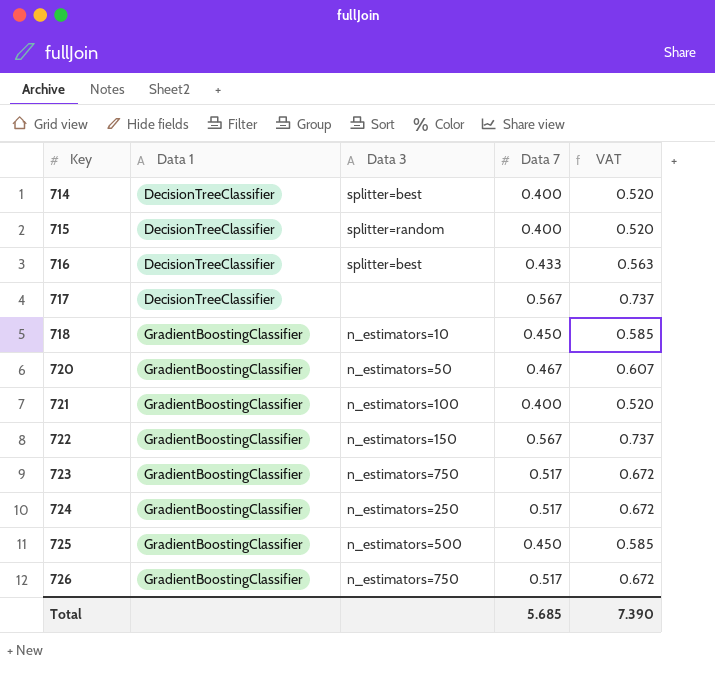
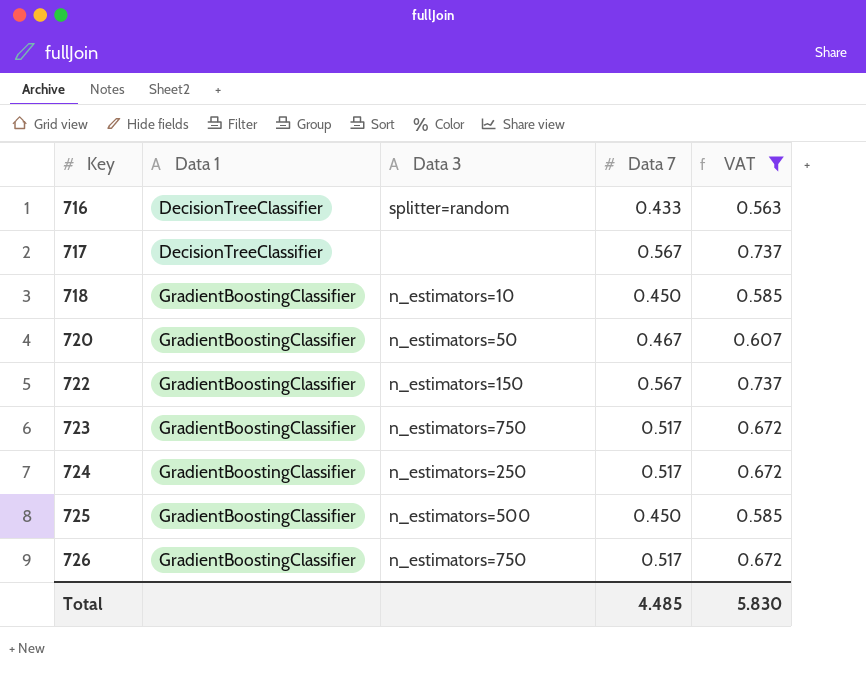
filter: none -> VAT != 0.520
716 | Data 3: splitter=best -> splitter=random
Total | Data 7: 5.685 -> 4.485
Total | VAT: 7.390 -> 5.830

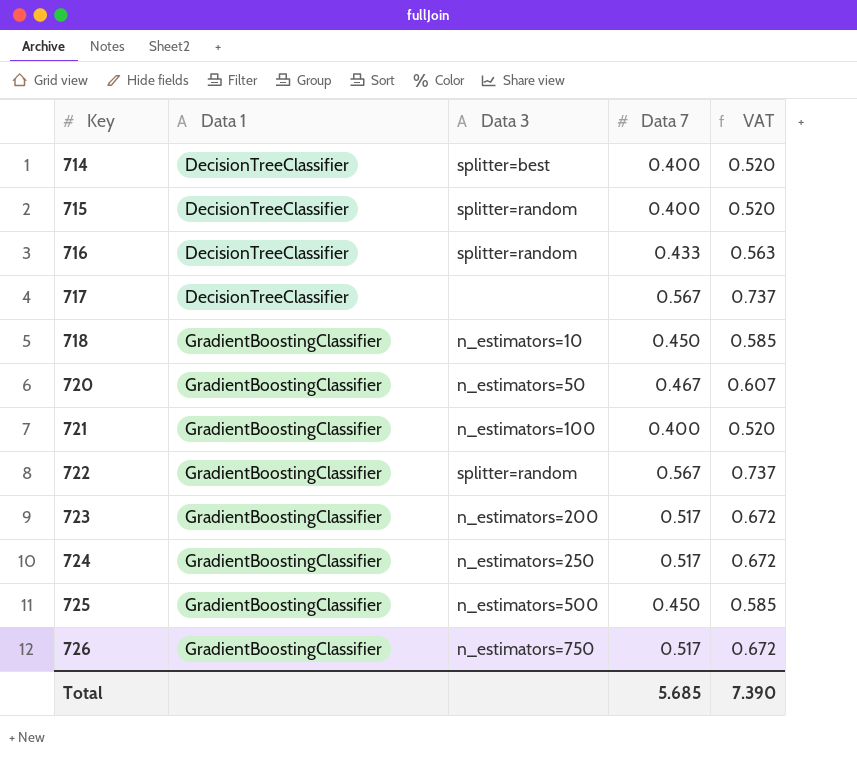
filter: VAT != 0.520 -> none
722 | Data 3: n_estimators=150 -> splitter=random
723 | Data 3: n_estimators=750 -> n_estimators=200
Total | Data 7: 4.485 -> 5.685
Total | VAT: 5.830 -> 7.390

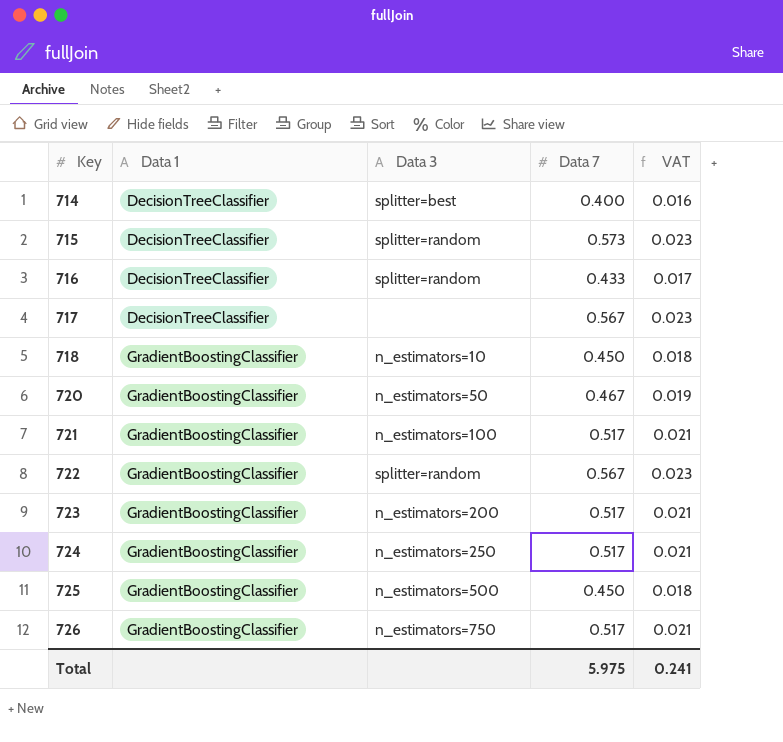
column VAT | formula: [Data 7] * 1.3 -> [Data 7] * 0.04
715 | Data 7: 0.400 -> 0.573
721 | Data 7: 0.400 -> 0.517
Total | Data 7: 5.685 -> 5.975
Total | VAT: 7.390 -> 0.241

